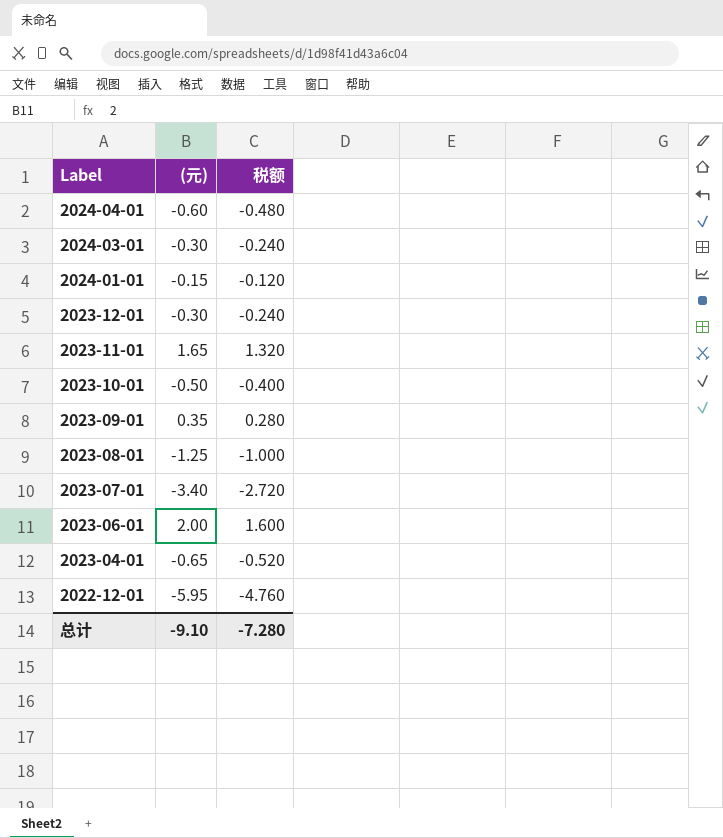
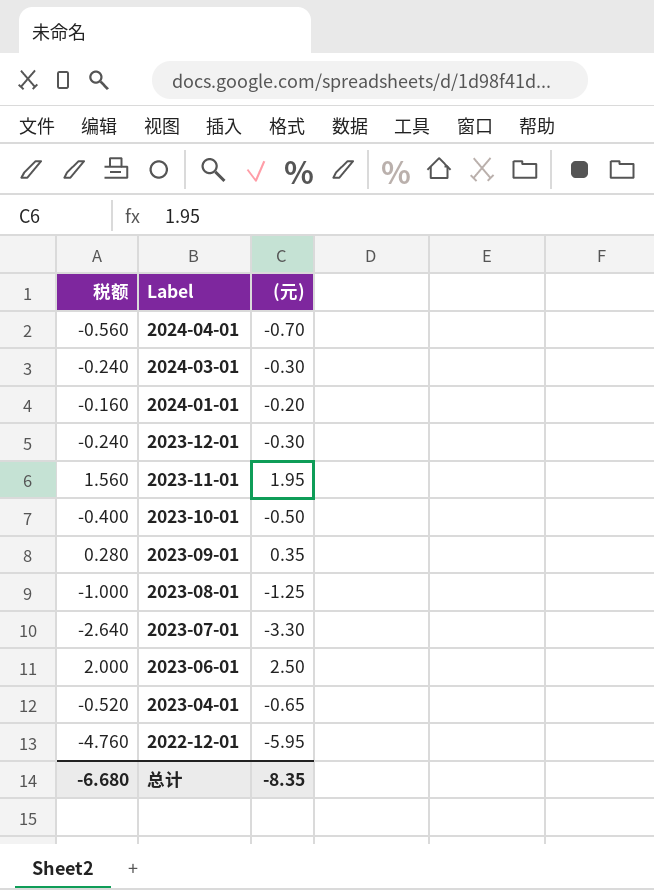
column 税额 | position: 3 -> 1
2024-04-01 | 税额: -0.480 -> -0.560
2024-04-01 | (元): -0.60 -> -0.70
2024-01-01 | 税额: -0.120 -> -0.160
2024-01-01 | (元): -0.15 -> -0.20
2023-11-01 | 税额: 1.320 -> 1.560
2023-11-01 | (元): 1.65 -> 1.95
2023-07-01 | 税额: -2.720 -> -2.640
2023-07-01 | (元): -3.40 -> -3.30
2023-06-01 | 税额: 1.600 -> 2.000
2023-06-01 | (元): 2.00 -> 2.50
总计 | 税额: -7.280 -> -6.680
总计 | (元): -9.10 -> -8.35

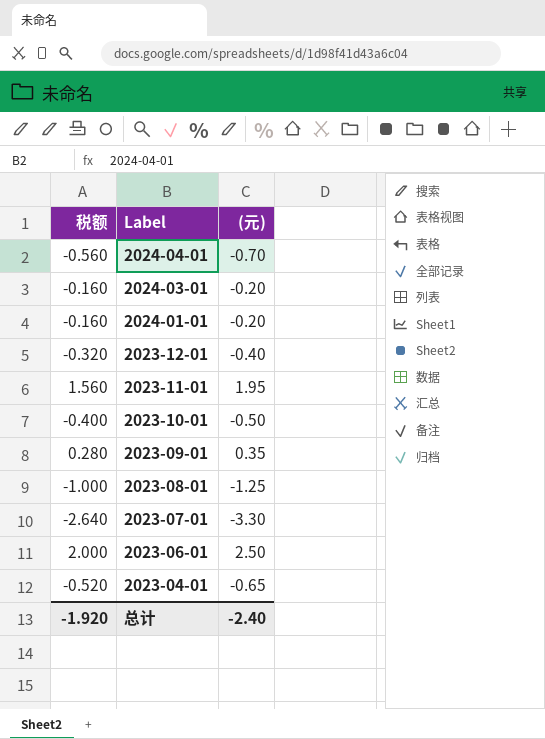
row 2022-12-01: -4.760 | -5.95 -> none
2024-03-01 | 税额: -0.240 -> -0.160
2024-03-01 | (元): -0.30 -> -0.20
2023-12-01 | 税额: -0.240 -> -0.320
2023-12-01 | (元): -0.30 -> -0.40
总计 | 税额: -6.680 -> -1.920
总计 | (元): -8.35 -> -2.40

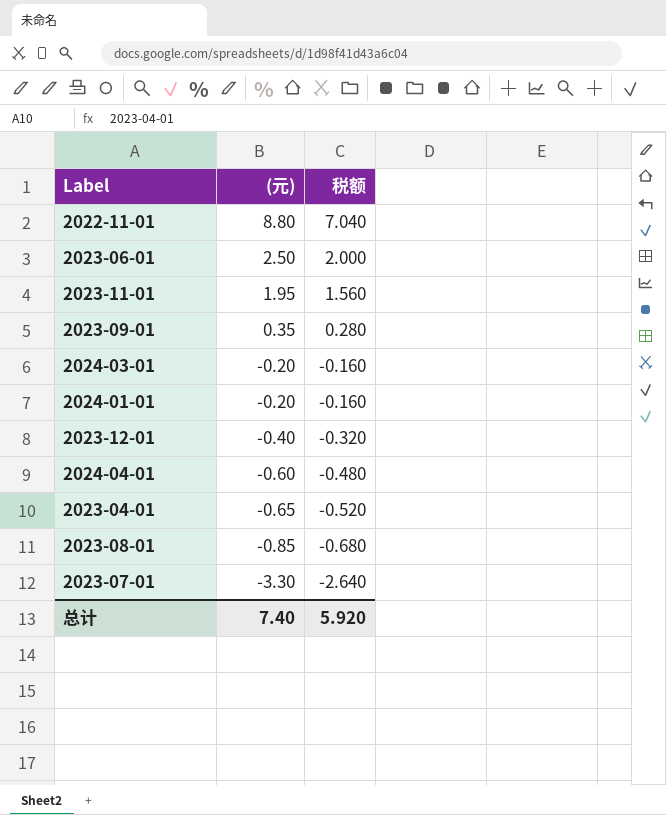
row order: Label descending -> (元) descending
column 税额 | position: 1 -> 3
row 2023-10-01: -0.400 | -0.50 -> none
row 2022-11-01: none -> 8.80 | 7.040
2024-04-01 | (元): -0.70 -> -0.60
2024-04-01 | 税额: -0.560 -> -0.480
2023-08-01 | (元): -1.25 -> -0.85
2023-08-01 | 税额: -1.000 -> -0.680
总计 | (元): -2.40 -> 7.40
总计 | 税额: -1.920 -> 5.920

